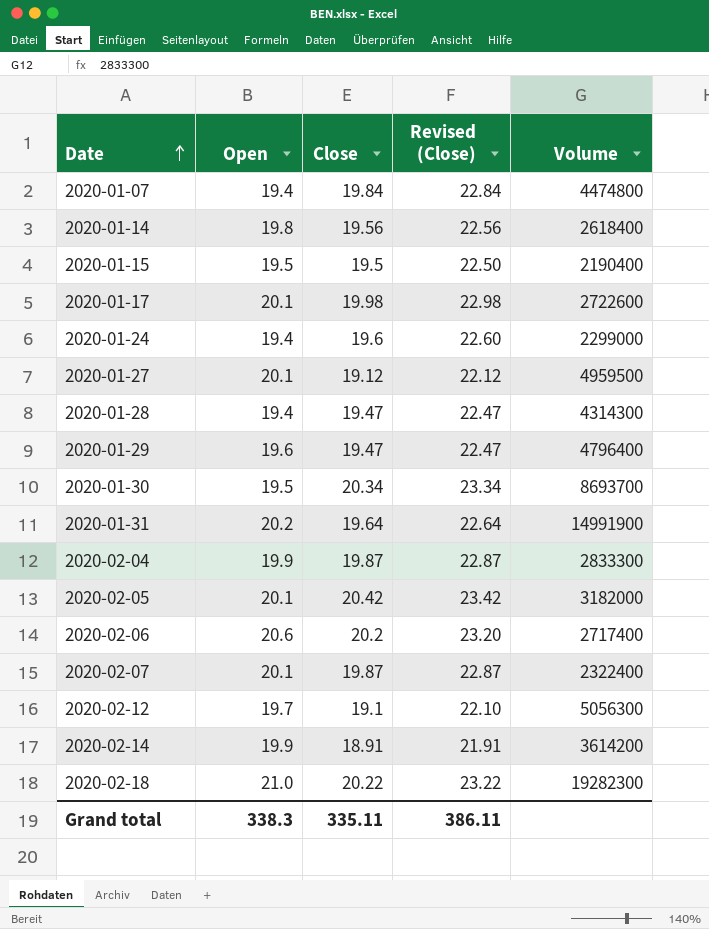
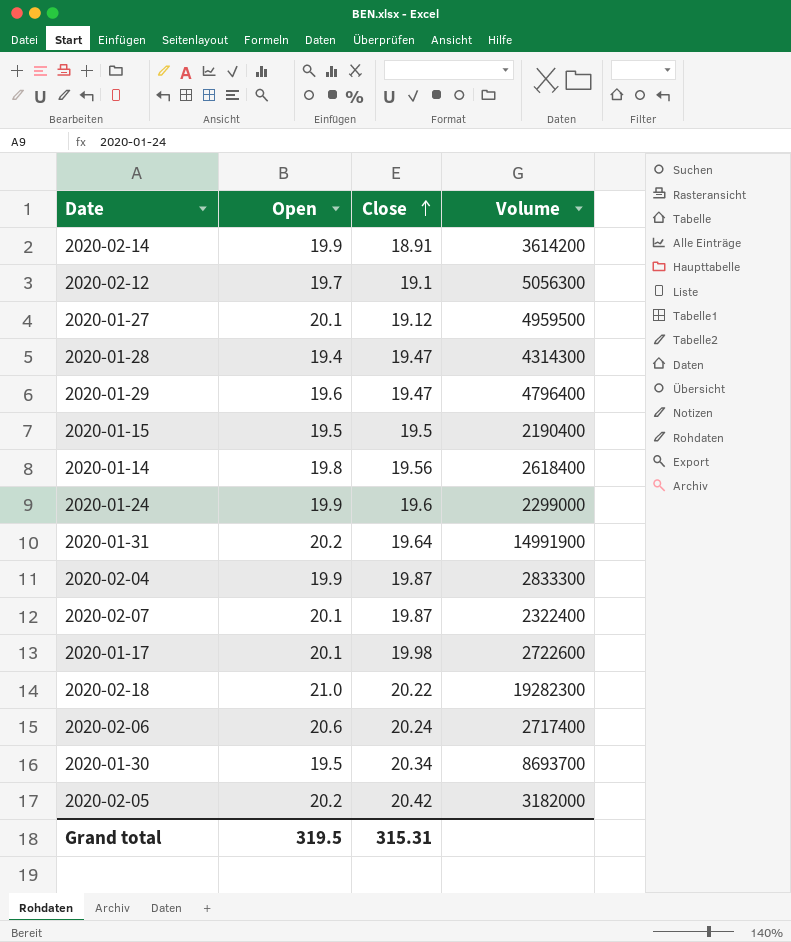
row order: Date ascending -> Close ascending
column Revised (Close) | formula: [Close] + 3 -> none
row 2020-01-07: 19.4 | 19.84 | 22.84 | 4474800 -> none
2020-01-24 | Open: 19.4 -> 19.9
2020-02-06 | Close: 20.2 -> 20.24
2020-02-05 | Open: 20.1 -> 20.2
Grand total | Open: 338.3 -> 319.5
Grand total | Close: 335.11 -> 315.31

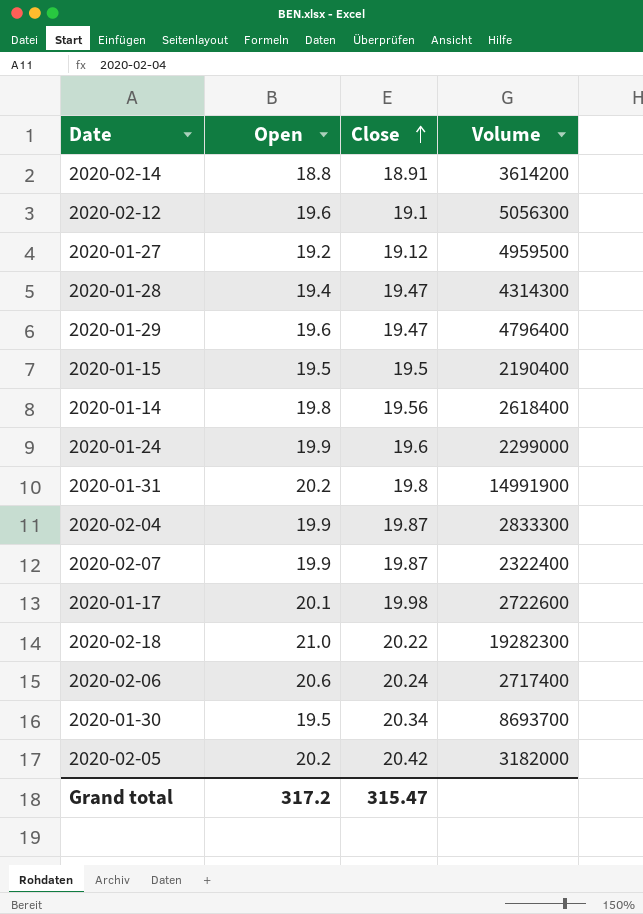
2020-02-14 | Open: 19.9 -> 18.8
2020-02-12 | Open: 19.7 -> 19.6
2020-01-27 | Open: 20.1 -> 19.2
2020-01-31 | Close: 19.64 -> 19.8
2020-02-07 | Open: 20.1 -> 19.9
Grand total | Open: 319.5 -> 317.2
Grand total | Close: 315.31 -> 315.47

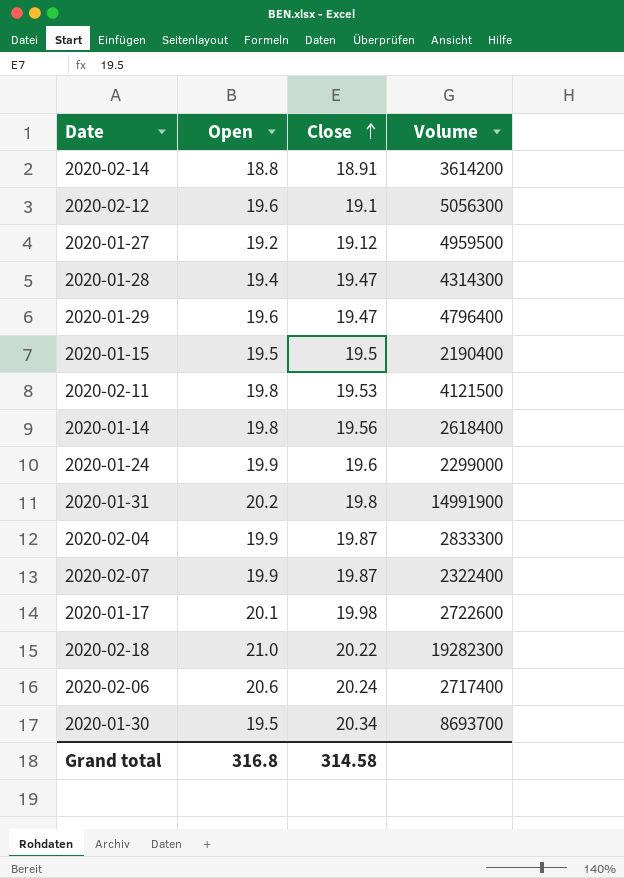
row 2020-02-05: 20.2 | 20.42 | 3182000 -> none
row 2020-02-11: none -> 19.8 | 19.53 | 4121500
Grand total | Open: 317.2 -> 316.8
Grand total | Close: 315.47 -> 314.58

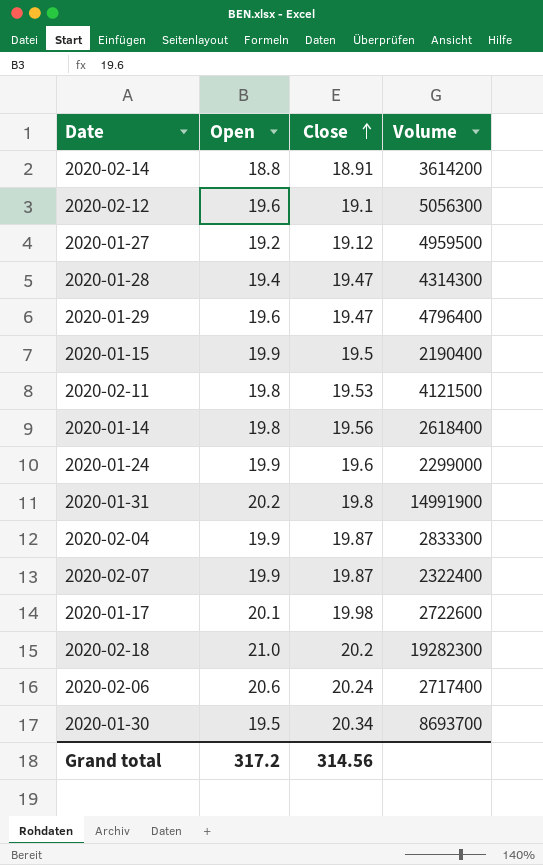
2020-01-15 | Open: 19.5 -> 19.9
2020-02-18 | Close: 20.22 -> 20.2
Grand total | Open: 316.8 -> 317.2
Grand total | Close: 314.58 -> 314.56

